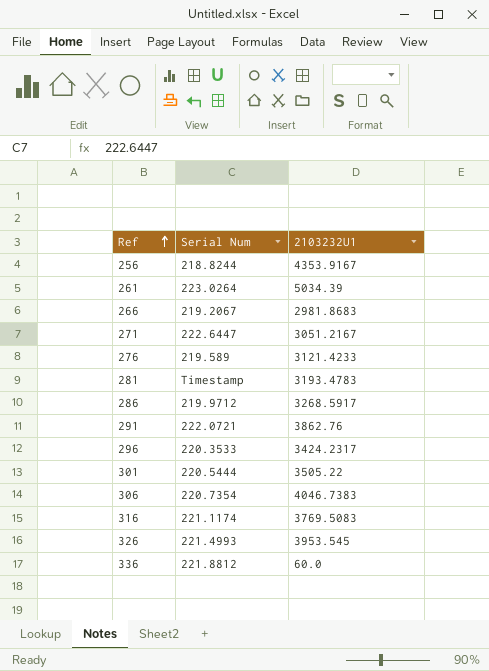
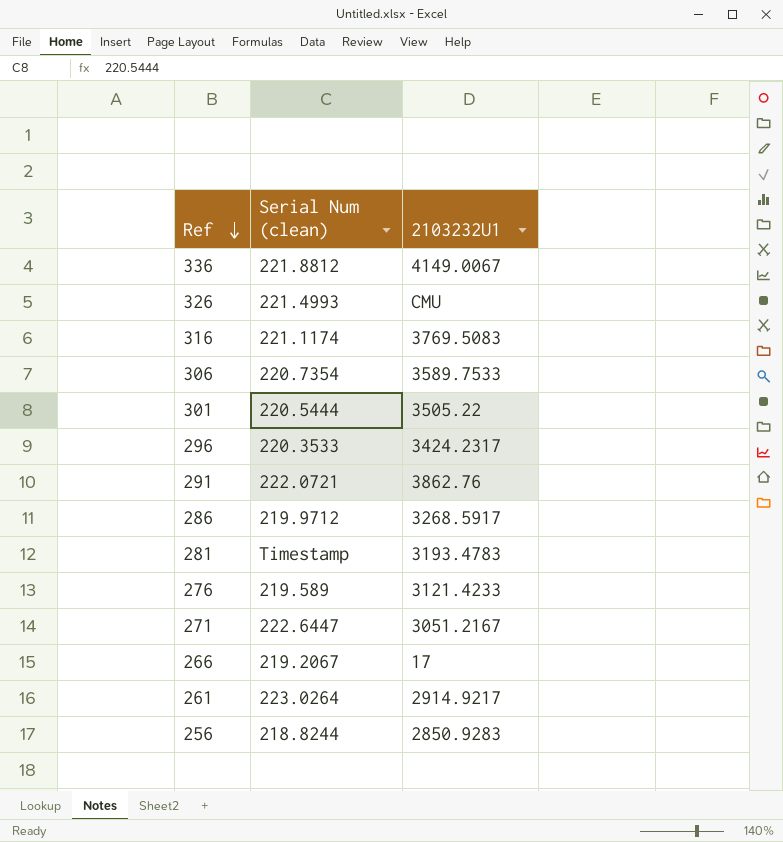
row order: Ref ascending -> Ref descending
column name: Serial Num -> Serial Num (clean)
336 | 2103232U1: 60.0 -> 4149.0067
326 | 2103232U1: 3953.545 -> CMU
306 | 2103232U1: 4046.7383 -> 3589.7533
266 | 2103232U1: 2981.8683 -> 17
261 | 2103232U1: 5034.39 -> 2914.9217
256 | 2103232U1: 4353.9167 -> 2850.9283

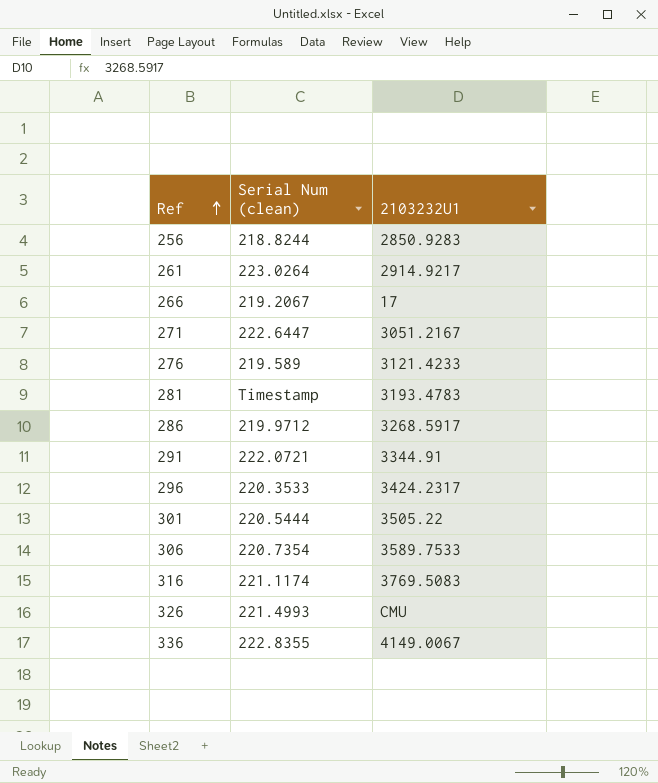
row order: Ref descending -> Ref ascending
291 | 2103232U1: 3862.76 -> 3344.91
336 | Serial Num (clean): 221.8812 -> 222.8355

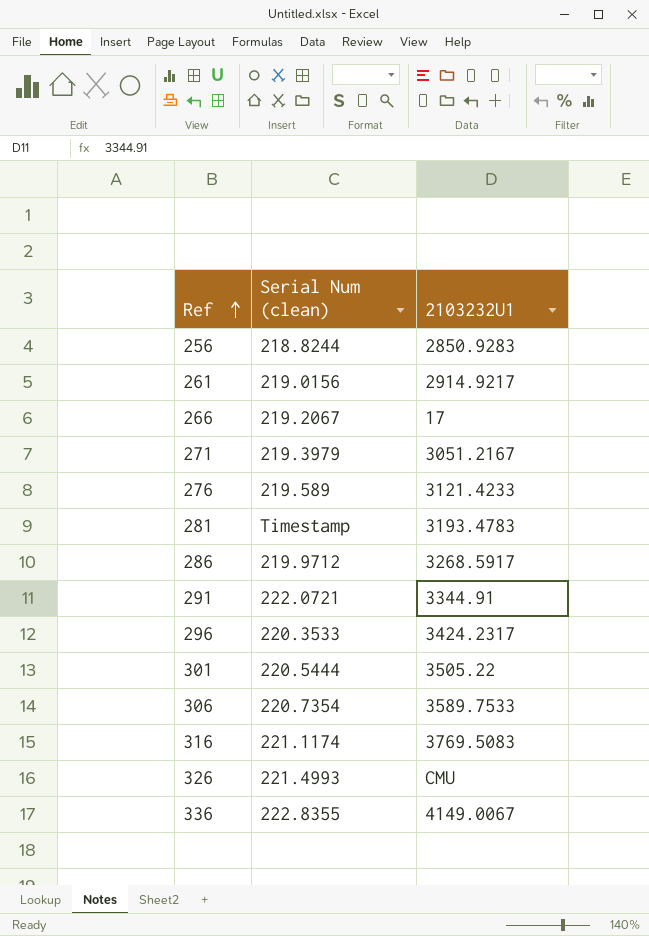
261 | Serial Num (clean): 223.0264 -> 219.0156
271 | Serial Num (clean): 222.6447 -> 219.3979

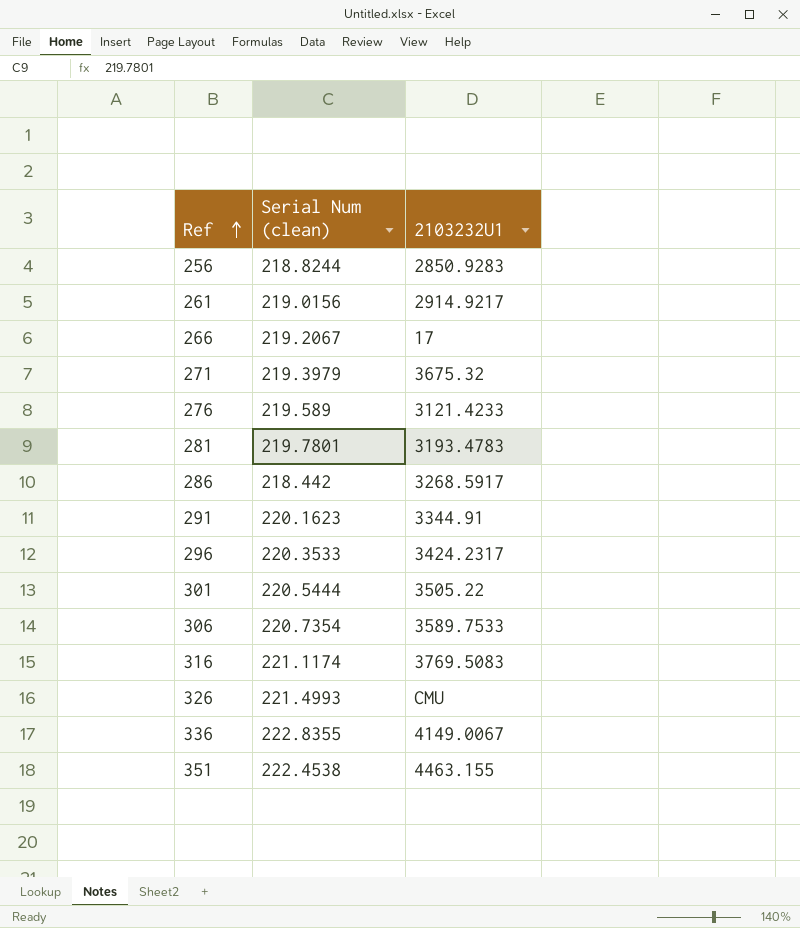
271 | 2103232U1: 3051.2167 -> 3675.32
281 | Serial Num (clean): Timestamp -> 219.7801
286 | Serial Num (clean): 219.9712 -> 218.442
291 | Serial Num (clean): 222.0721 -> 220.1623
row 351: none -> 222.4538 | 4463.155

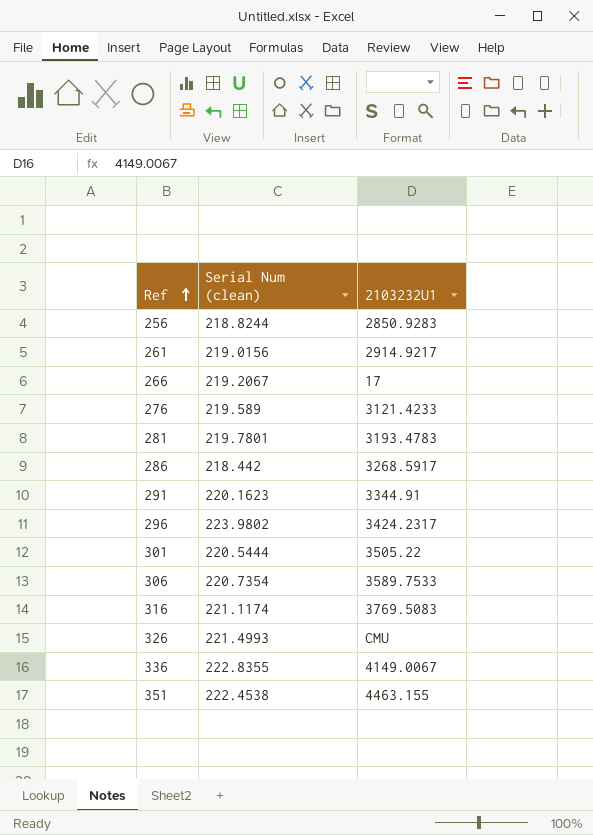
row 271: 219.3979 | 3675.32 -> none
296 | Serial Num (clean): 220.3533 -> 223.9802

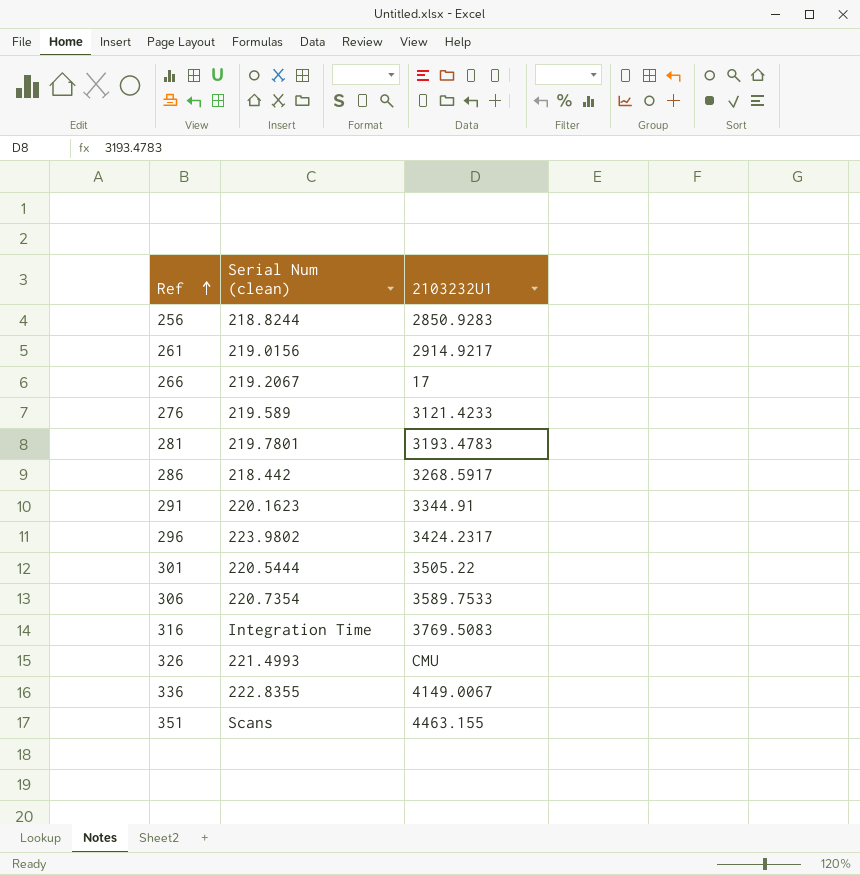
316 | Serial Num (clean): 221.1174 -> Integration Time
351 | Serial Num (clean): 222.4538 -> Scans

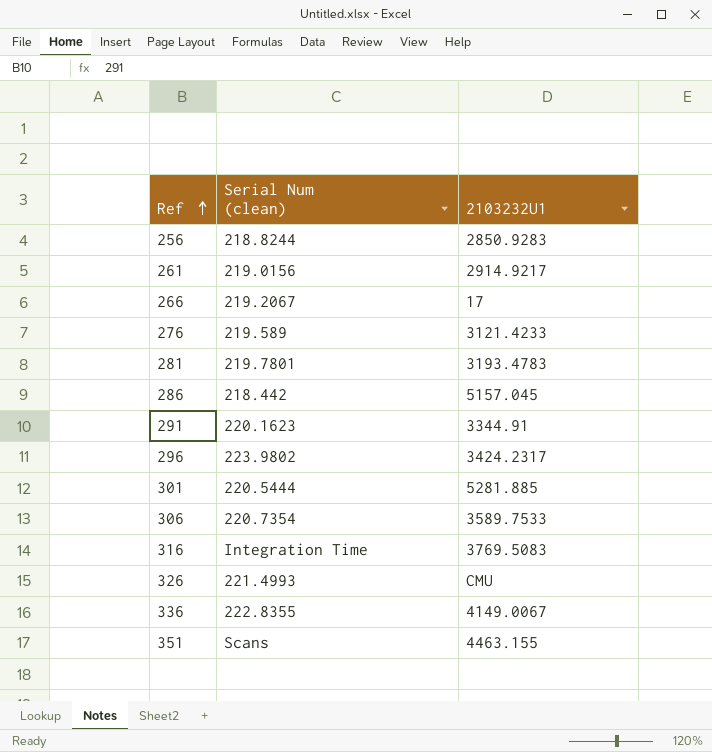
286 | 2103232U1: 3268.5917 -> 5157.045
301 | 2103232U1: 3505.22 -> 5281.885

